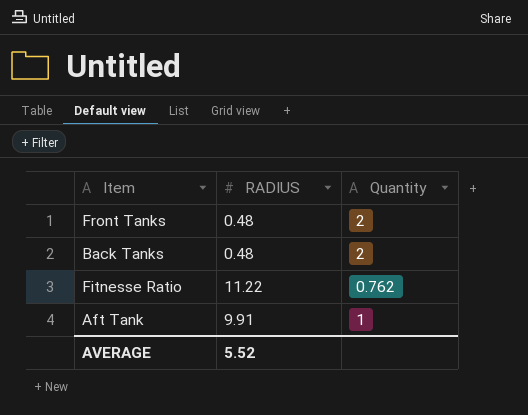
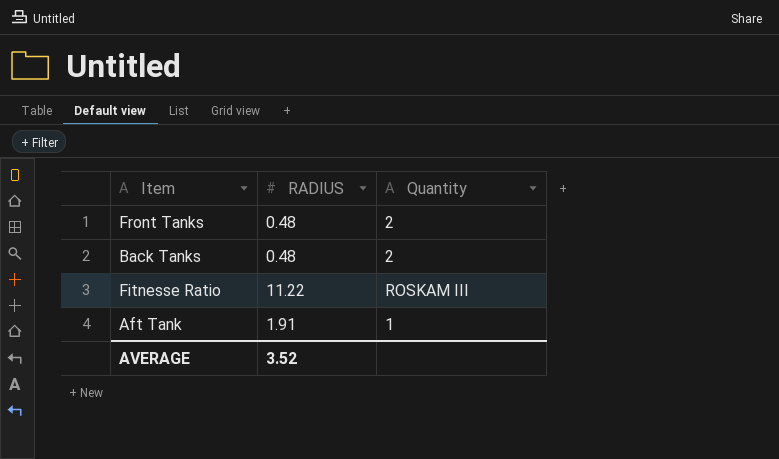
Fitnesse Ratio | Quantity: 0.762 -> ROSKAM III
Aft Tank | RADIUS: 9.91 -> 1.91
AVERAGE | RADIUS: 5.52 -> 3.52

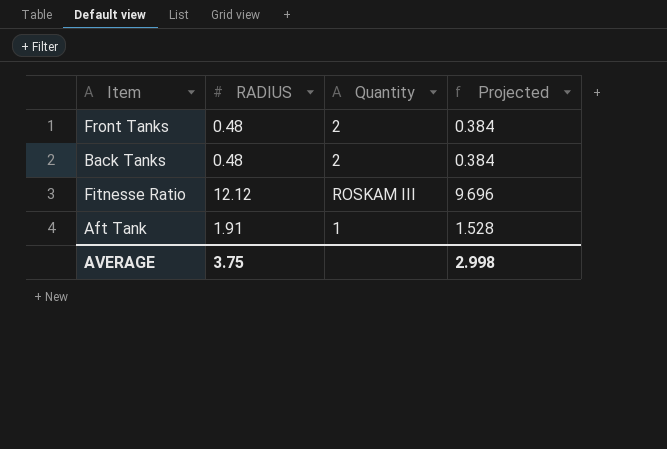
column Projected | formula: none -> [RADIUS] * 0.8
Fitnesse Ratio | RADIUS: 11.22 -> 12.12
AVERAGE | RADIUS: 3.52 -> 3.75

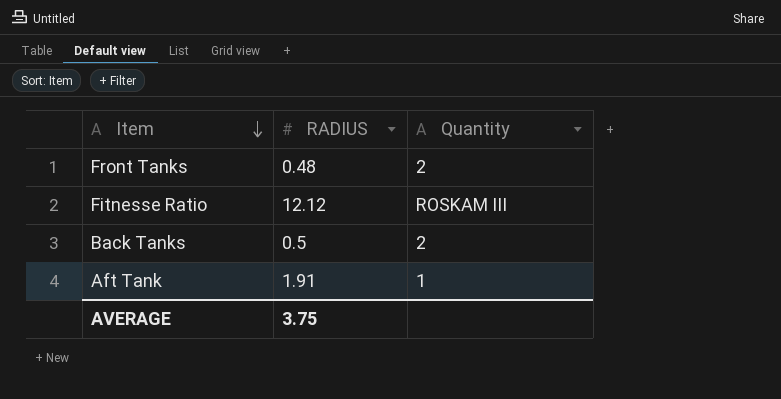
row order: none -> Item descending
column Projected | formula: [RADIUS] * 0.8 -> none
Back Tanks | RADIUS: 0.48 -> 0.5

